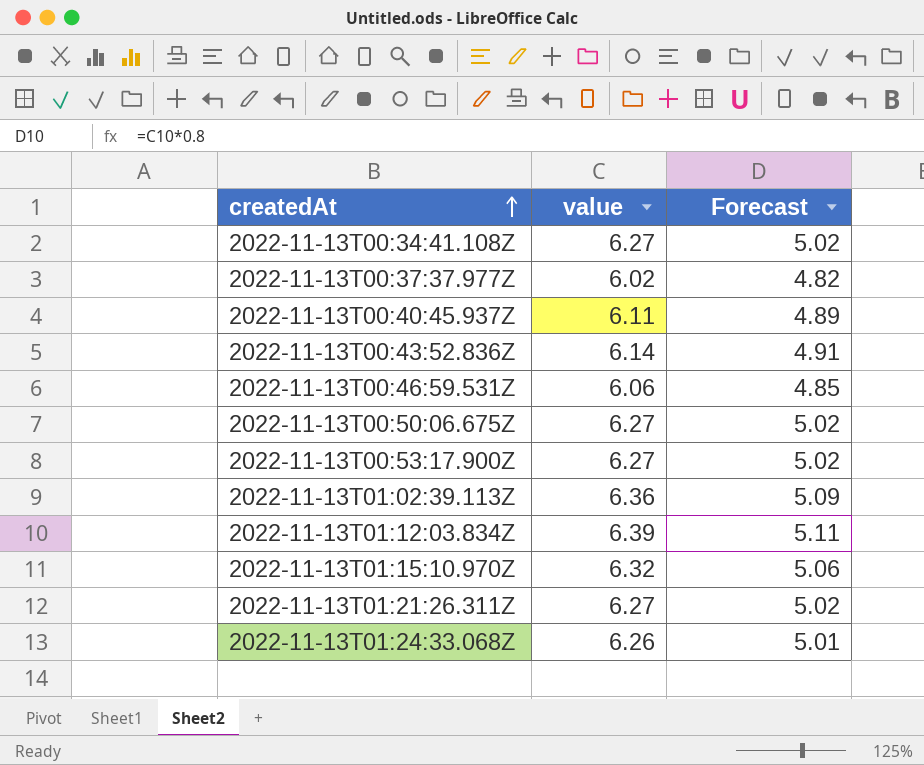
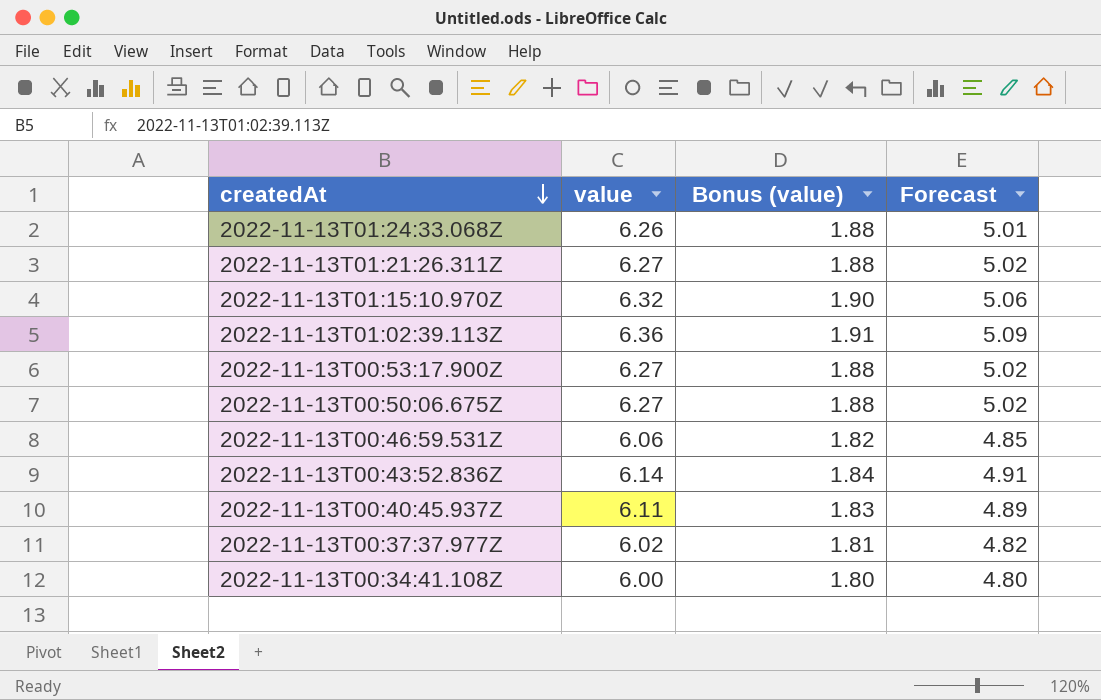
row order: createdAt ascending -> createdAt descending
column Bonus (value) | formula: none -> [value] * 0.3
row 2022-11-13T01:12:03.834Z: 6.39 | 5.11 -> none
2022-11-13T00:34:41.108Z | value: 6.27 -> 6.00
2022-11-13T00:34:41.108Z | Forecast: 5.02 -> 4.80

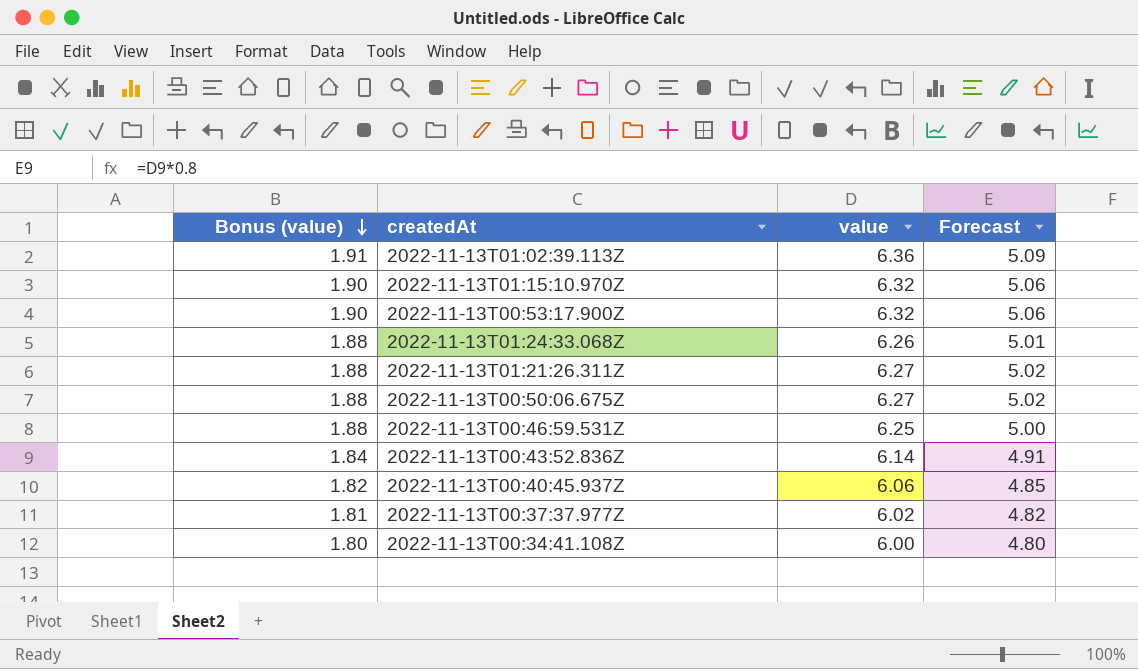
row order: createdAt descending -> Bonus (value) descending
column Bonus (value) | position: 3 -> 1
2022-11-13T00:53:17.900Z | Bonus (value): 1.88 -> 1.90
2022-11-13T00:53:17.900Z | value: 6.27 -> 6.32
2022-11-13T00:53:17.900Z | Forecast: 5.02 -> 5.06
2022-11-13T00:46:59.531Z | Bonus (value): 1.82 -> 1.88
2022-11-13T00:46:59.531Z | value: 6.06 -> 6.25
2022-11-13T00:46:59.531Z | Forecast: 4.85 -> 5.00
2022-11-13T00:40:45.937Z | Bonus (value): 1.83 -> 1.82
2022-11-13T00:40:45.937Z | value: 6.11 -> 6.06
2022-11-13T00:40:45.937Z | Forecast: 4.89 -> 4.85

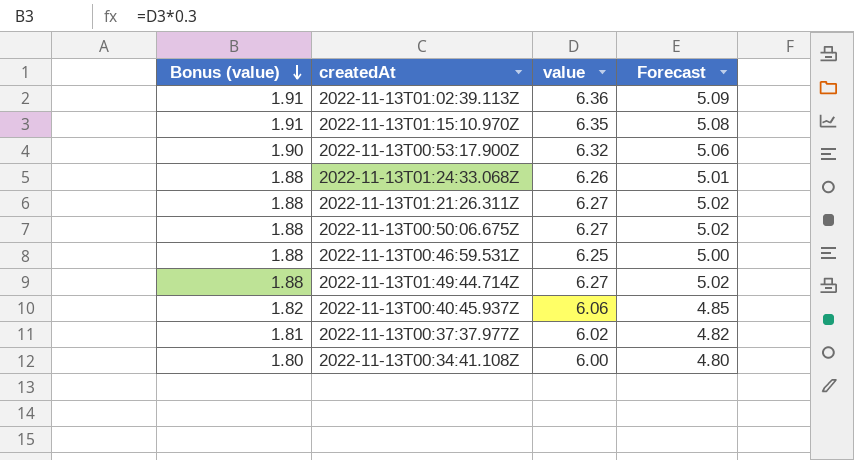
row 2022-11-13T00:43:52.836Z: 1.84 | 6.14 | 4.91 -> none
2022-11-13T01:15:10.970Z | Bonus (value): 1.90 -> 1.91
2022-11-13T01:15:10.970Z | value: 6.32 -> 6.35
2022-11-13T01:15:10.970Z | Forecast: 5.06 -> 5.08
row 2022-11-13T01:49:44.714Z: none -> 1.88 | 6.27 | 5.02

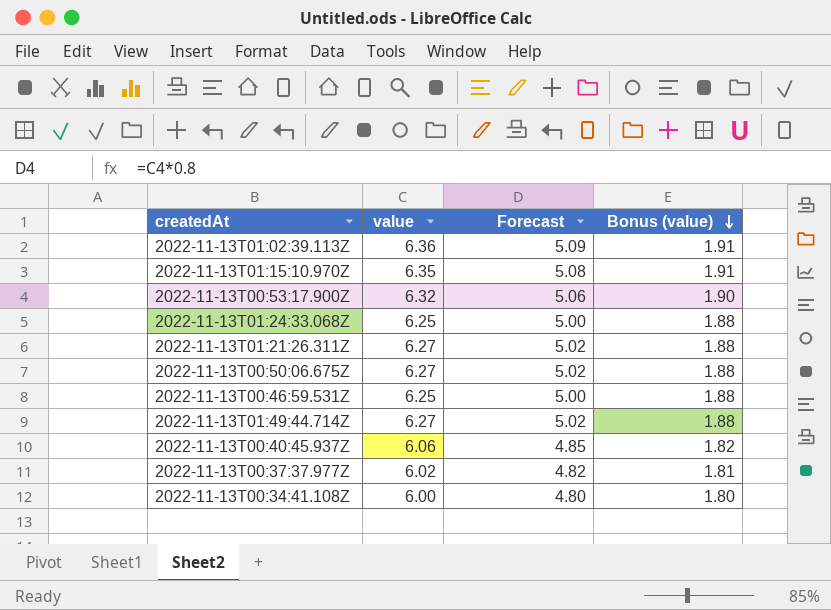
column Bonus (value) | position: 1 -> 4
2022-11-13T01:24:33.068Z | value: 6.26 -> 6.25
2022-11-13T01:24:33.068Z | Forecast: 5.01 -> 5.00

